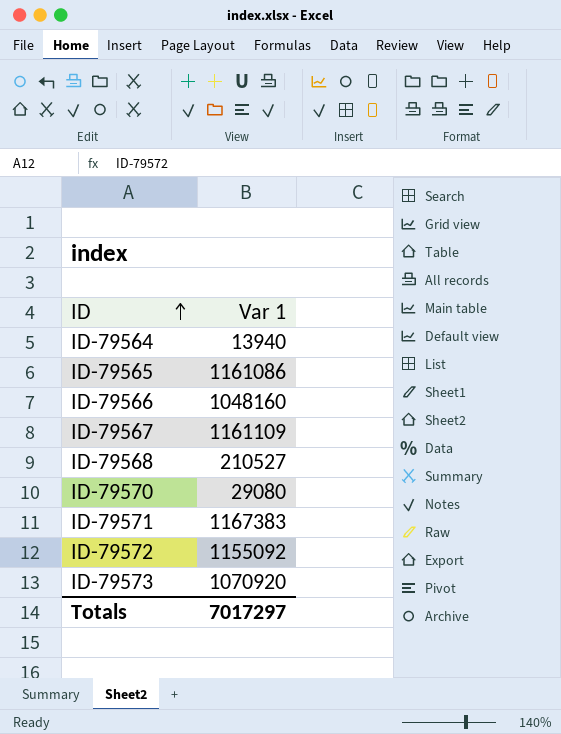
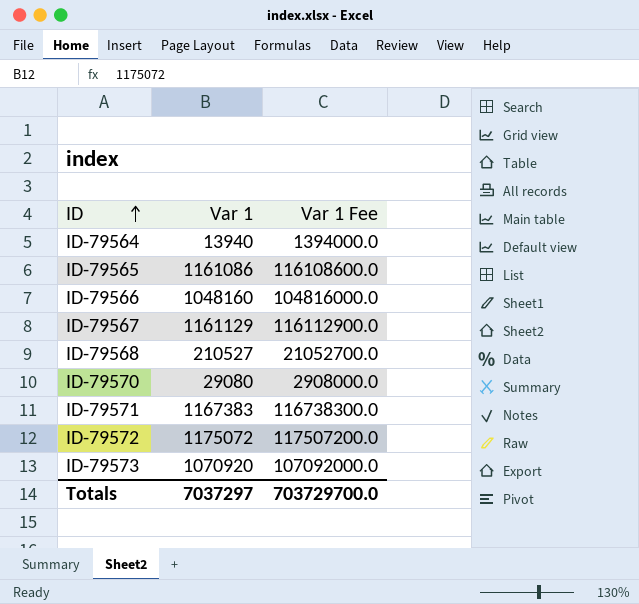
column Var 1 Fee | formula: none -> [Var 1] * 100
ID-79567 | Var 1: 1161109 -> 1161129
ID-79572 | Var 1: 1155092 -> 1175072
Totals | Var 1: 7017297 -> 7037297

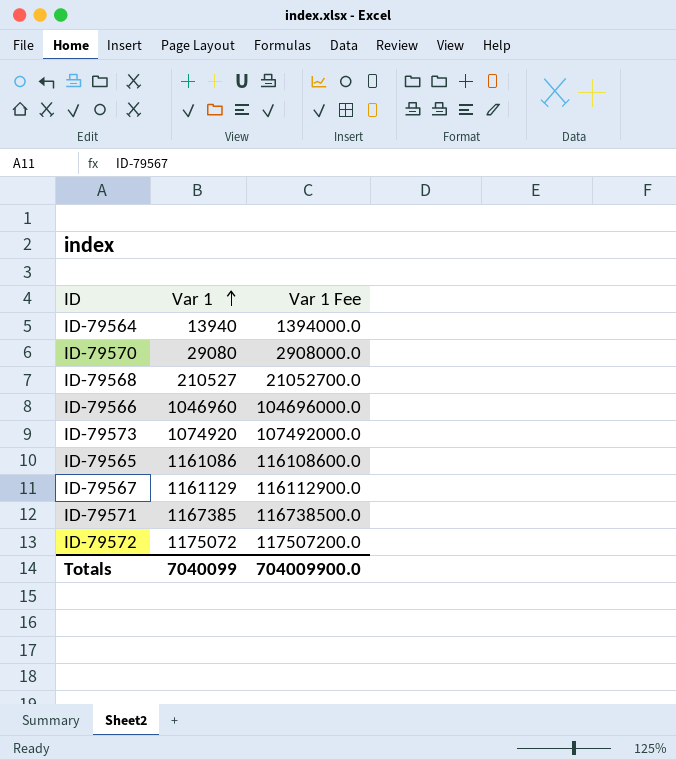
row order: ID ascending -> Var 1 ascending
ID-79566 | Var 1: 1048160 -> 1046960
ID-79566 | Var 1 Fee: 104816000.0 -> 104696000.0
ID-79573 | Var 1: 1070920 -> 1074920
ID-79573 | Var 1 Fee: 107092000.0 -> 107492000.0
ID-79571 | Var 1: 1167383 -> 1167385
ID-79571 | Var 1 Fee: 116738300.0 -> 116738500.0
Totals | Var 1: 7037297 -> 7040099
Totals | Var 1 Fee: 703729700.0 -> 704009900.0

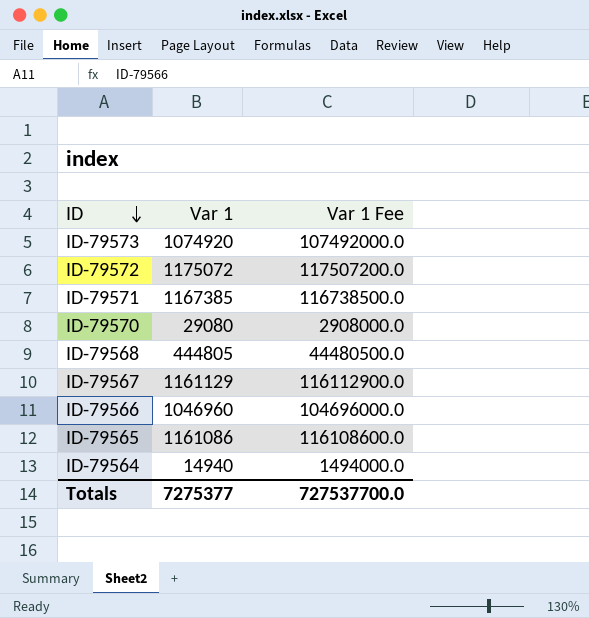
row order: Var 1 ascending -> ID descending
ID-79568 | Var 1: 210527 -> 444805
ID-79568 | Var 1 Fee: 21052700.0 -> 44480500.0
ID-79564 | Var 1: 13940 -> 14940
ID-79564 | Var 1 Fee: 1394000.0 -> 1494000.0
Totals | Var 1: 7040099 -> 7275377
Totals | Var 1 Fee: 704009900.0 -> 727537700.0

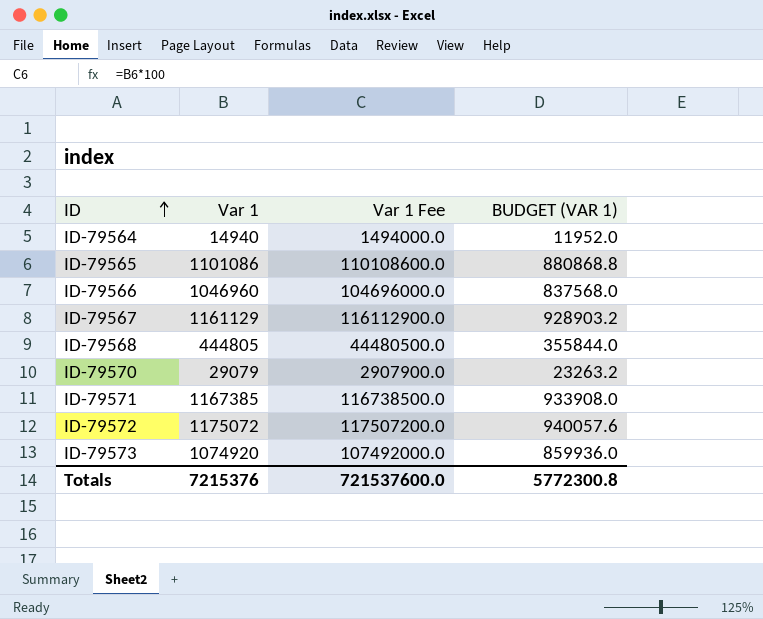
row order: ID descending -> ID ascending
column BUDGET (VAR 1) | formula: none -> [Var 1] * 0.8
ID-79565 | Var 1: 1161086 -> 1101086
ID-79565 | Var 1 Fee: 116108600.0 -> 110108600.0
ID-79570 | Var 1: 29080 -> 29079
ID-79570 | Var 1 Fee: 2908000.0 -> 2907900.0
Totals | Var 1: 7275377 -> 7215376
Totals | Var 1 Fee: 727537700.0 -> 721537600.0

